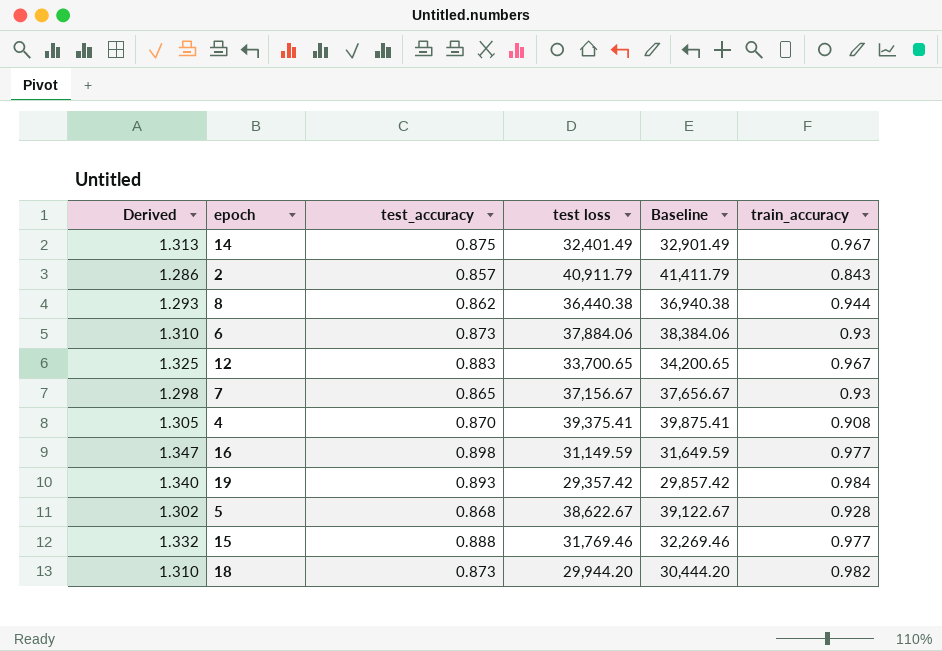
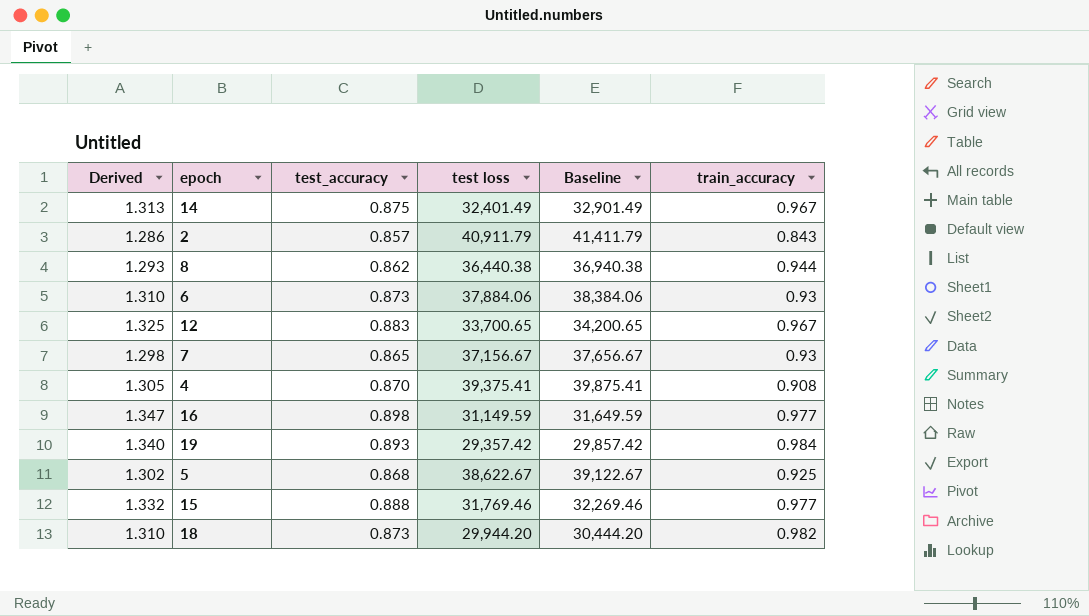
5 | train_accuracy: 0.928 -> 0.925

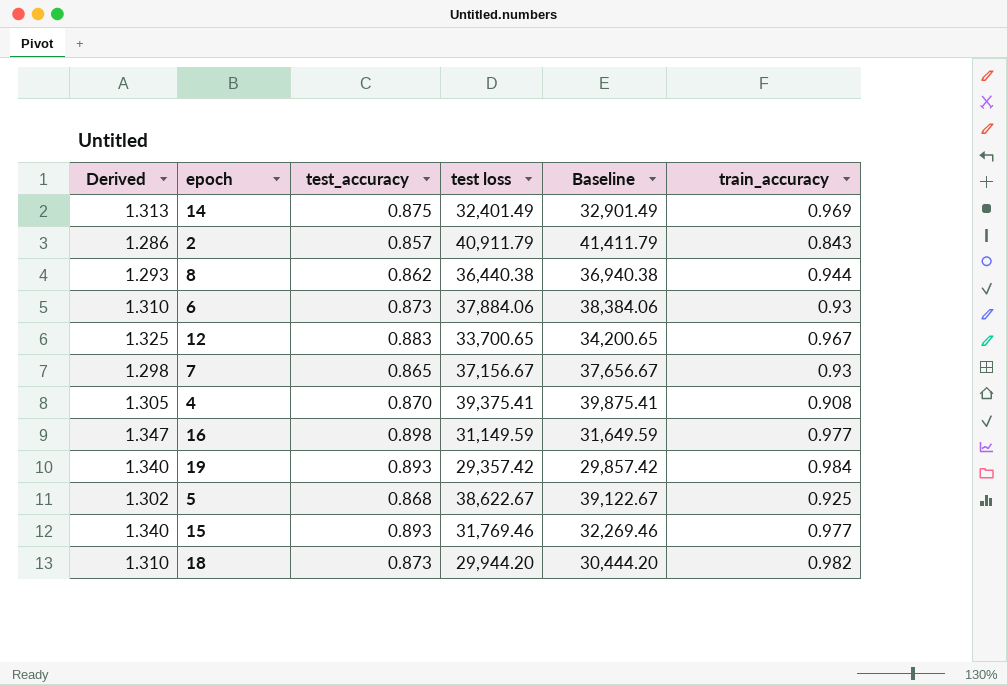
14 | train_accuracy: 0.967 -> 0.969
15 | Derived: 1.332 -> 1.340
15 | test_accuracy: 0.888 -> 0.893

